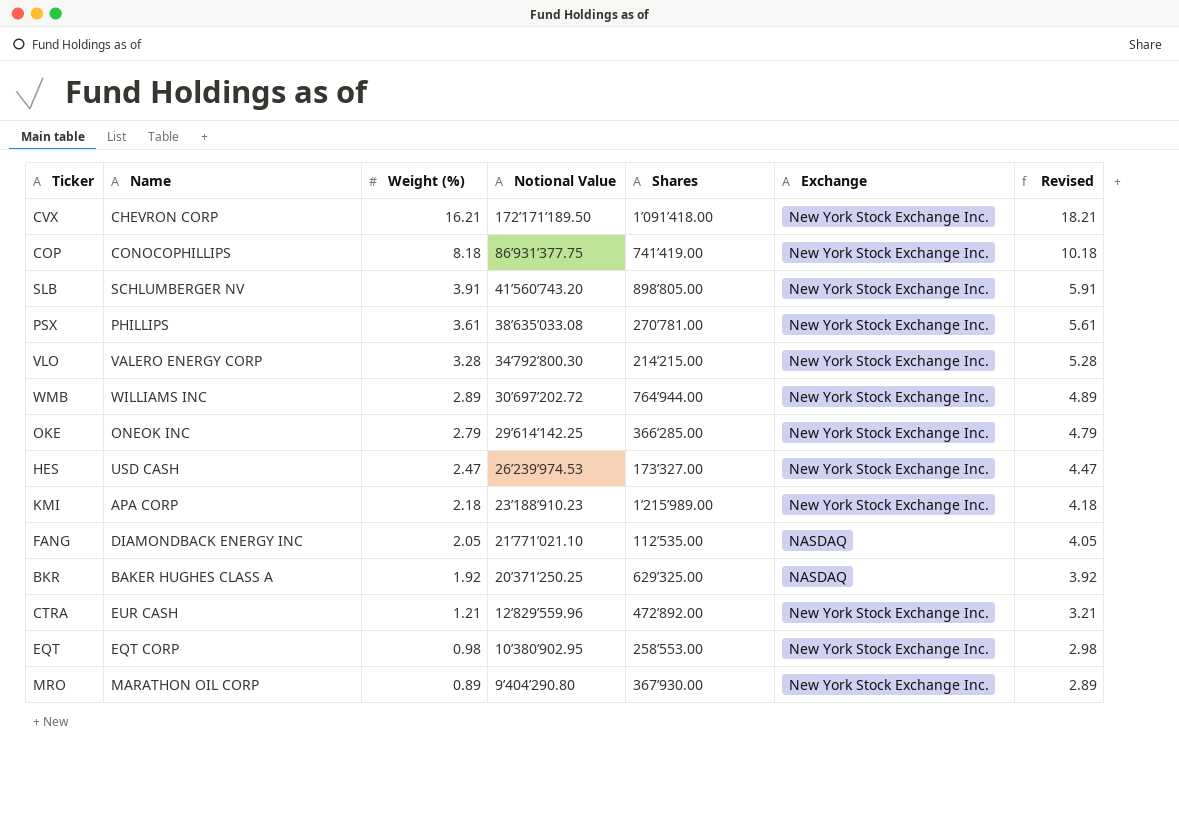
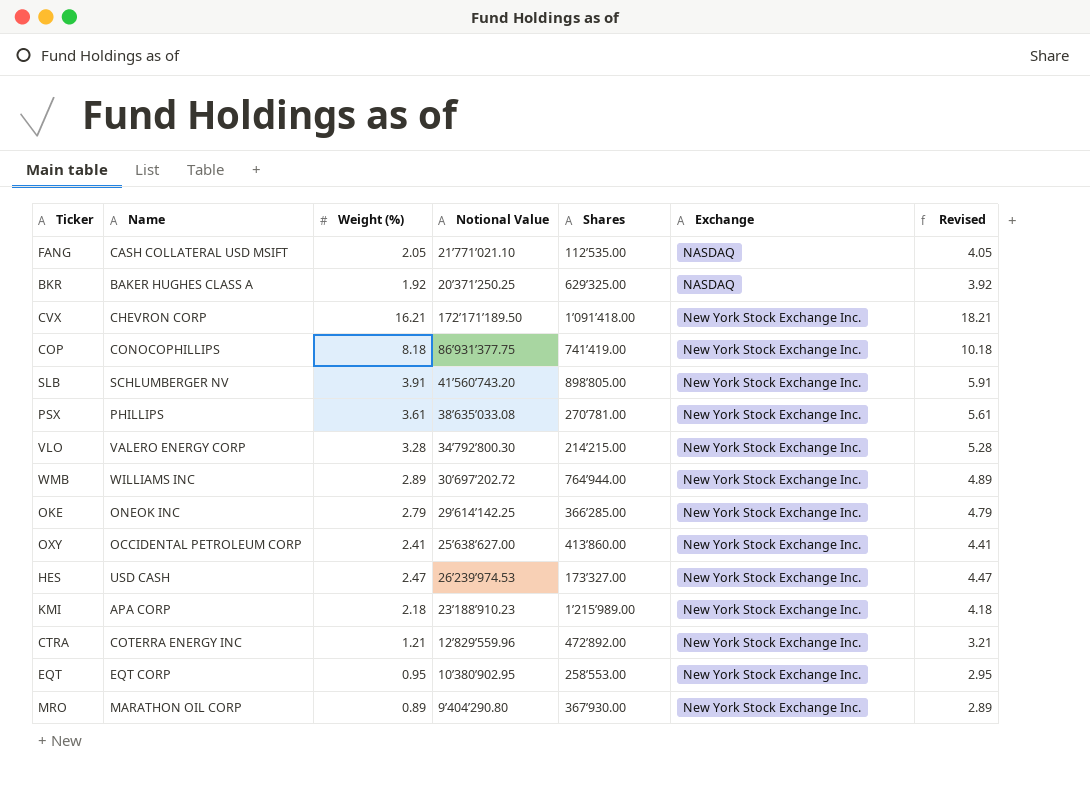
row order: Weight (%) descending -> Exchange ascending
FANG | Name: DIAMONDBACK ENERGY INC -> CASH COLLATERAL USD MSIFT
row OXY: none -> OCCIDENTAL PETROLEUM CORP | 2.41 | 25’638’627.00 | 413’860.00 | New York Stock Exchange Inc. | 4.41
CTRA | Name: EUR CASH -> COTERRA ENERGY INC
EQT | Weight (%): 0.98 -> 0.95
EQT | Revised: 2.98 -> 2.95

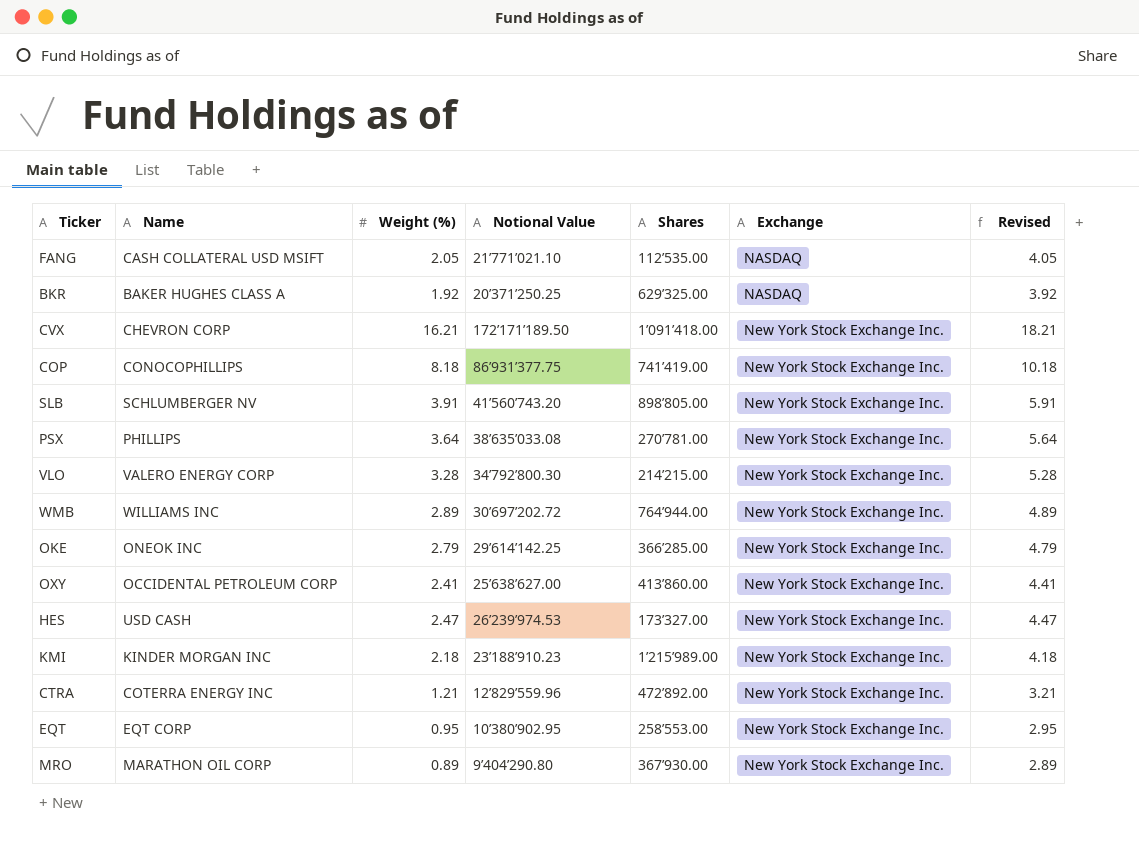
PSX | Weight (%): 3.61 -> 3.64
PSX | Revised: 5.61 -> 5.64
KMI | Name: APA CORP -> KINDER MORGAN INC

